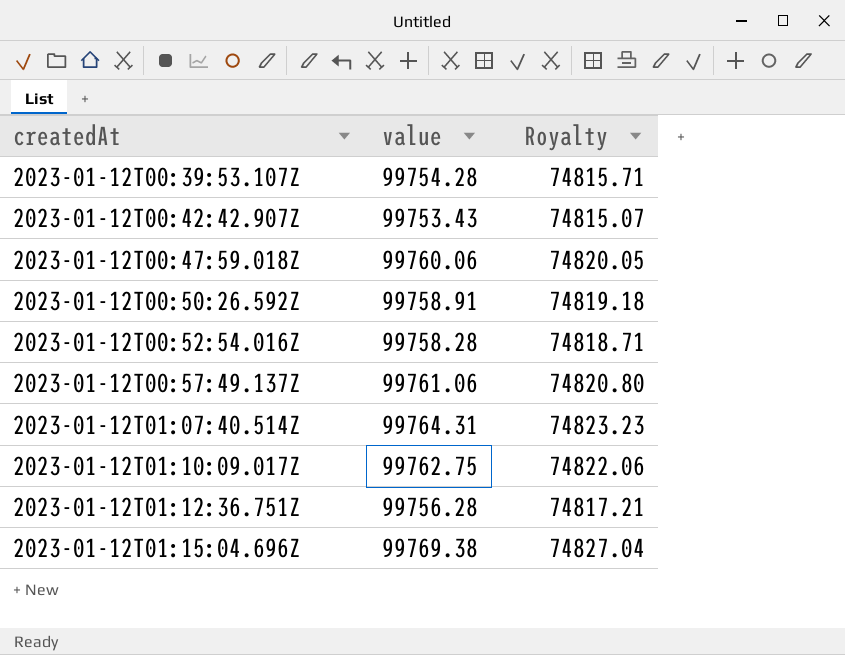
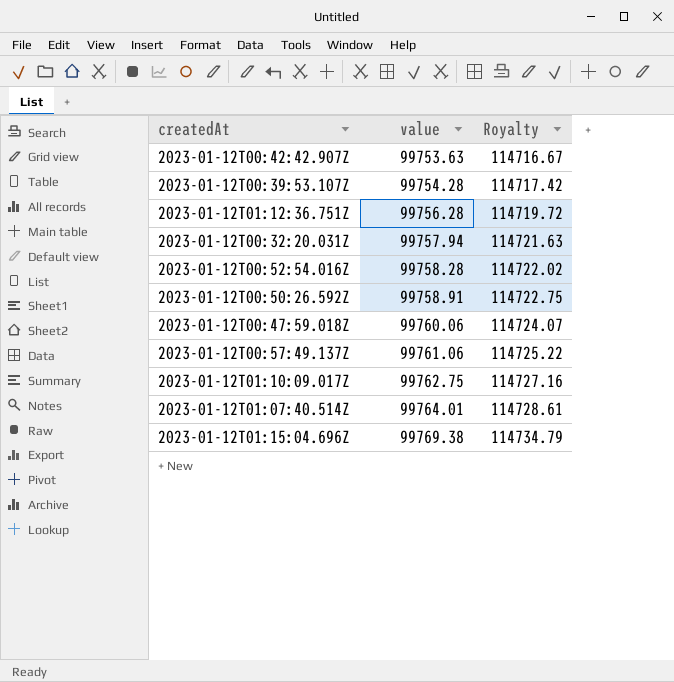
row order: createdAt ascending -> value ascending
column Royalty | formula: [value] * 0.75 -> [value] * 1.15
2023-01-12T00:42:42.907Z | value: 99753.43 -> 99753.63
row 2023-01-12T00:32:20.031Z: none -> 99757.94 | 114721.63
2023-01-12T01:07:40.514Z | value: 99764.31 -> 99764.01

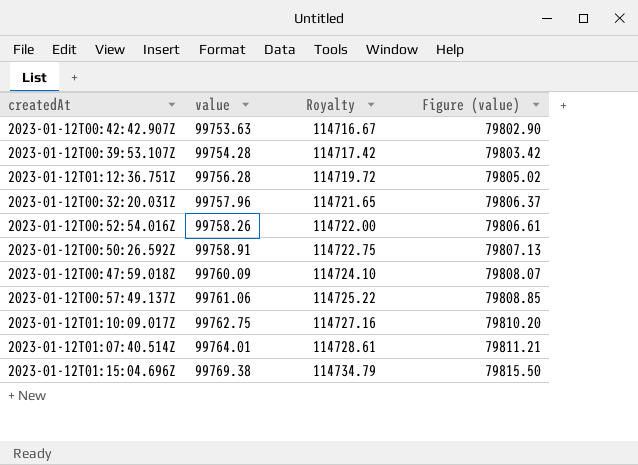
column Figure (value) | formula: none -> [value] * 0.8
2023-01-12T00:32:20.031Z | value: 99757.94 -> 99757.96
2023-01-12T00:32:20.031Z | Royalty: 114721.63 -> 114721.65
2023-01-12T00:52:54.016Z | value: 99758.28 -> 99758.26
2023-01-12T00:52:54.016Z | Royalty: 114722.02 -> 114722.00
2023-01-12T00:47:59.018Z | value: 99760.06 -> 99760.09
2023-01-12T00:47:59.018Z | Royalty: 114724.07 -> 114724.10

